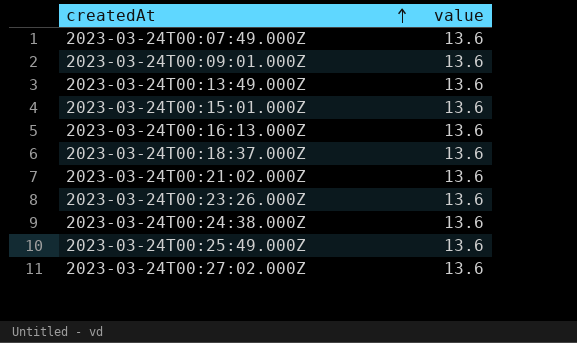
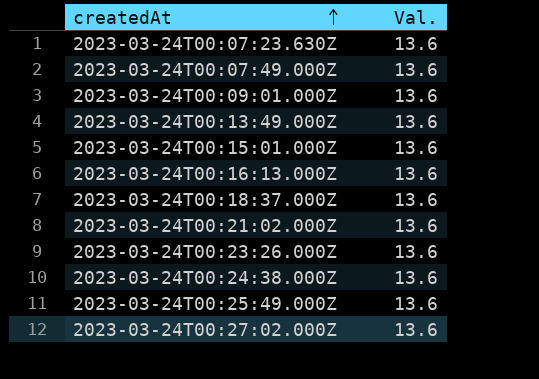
column name: value -> Val.
row 2023-03-24T00:07:23.630Z: none -> 13.6

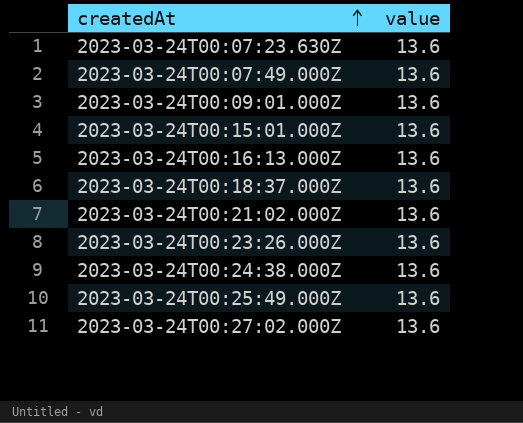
column name: Val. -> value
row 2023-03-24T00:13:49.000Z: 13.6 -> none

